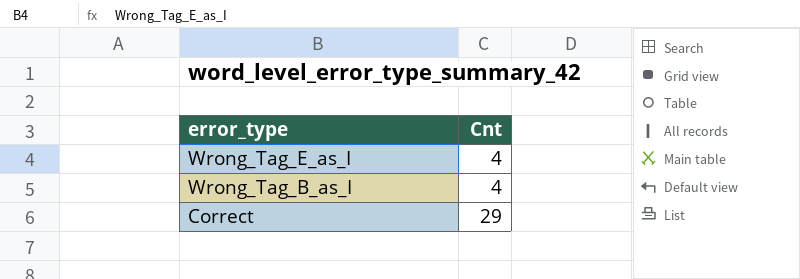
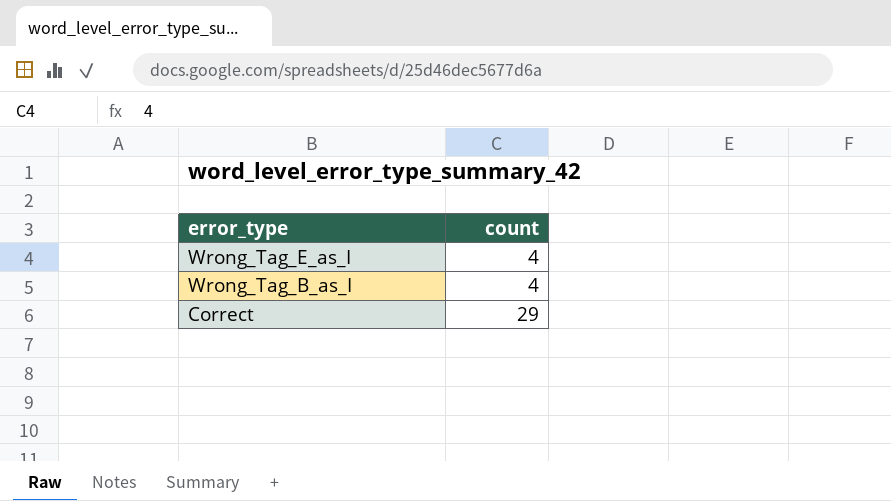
column name: Cnt -> count

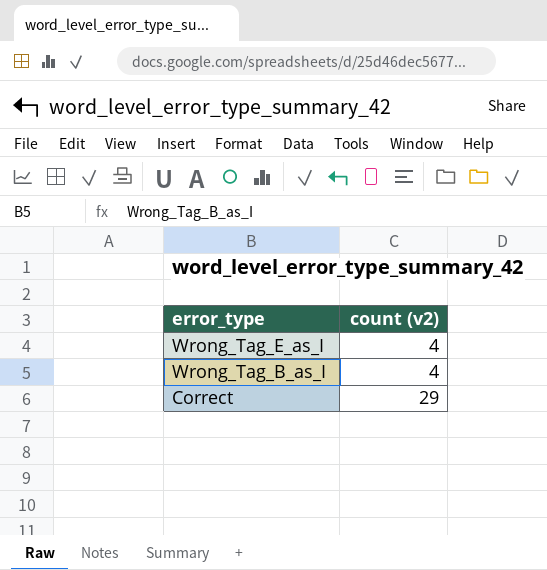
column name: count -> count (v2)

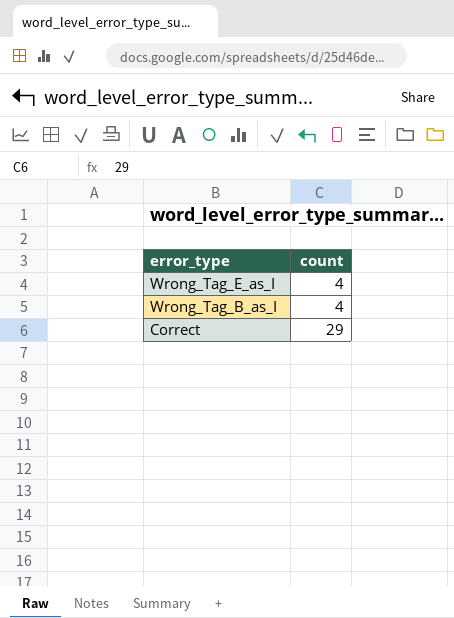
column name: count (v2) -> count

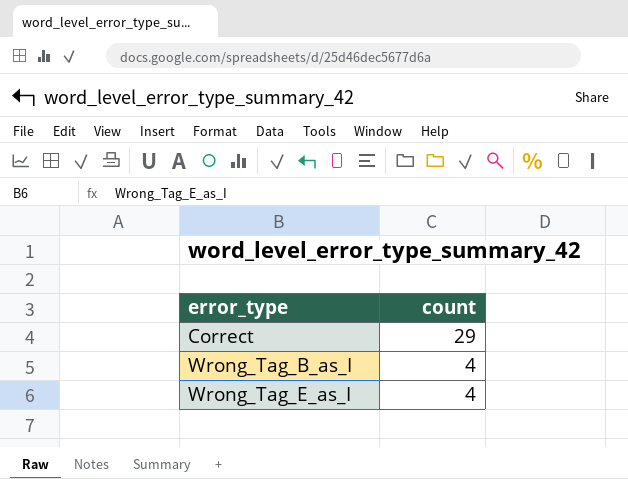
row order: error_type descending -> error_type ascending

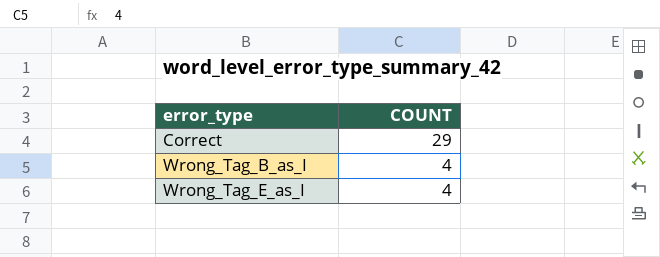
column name: count -> COUNT

